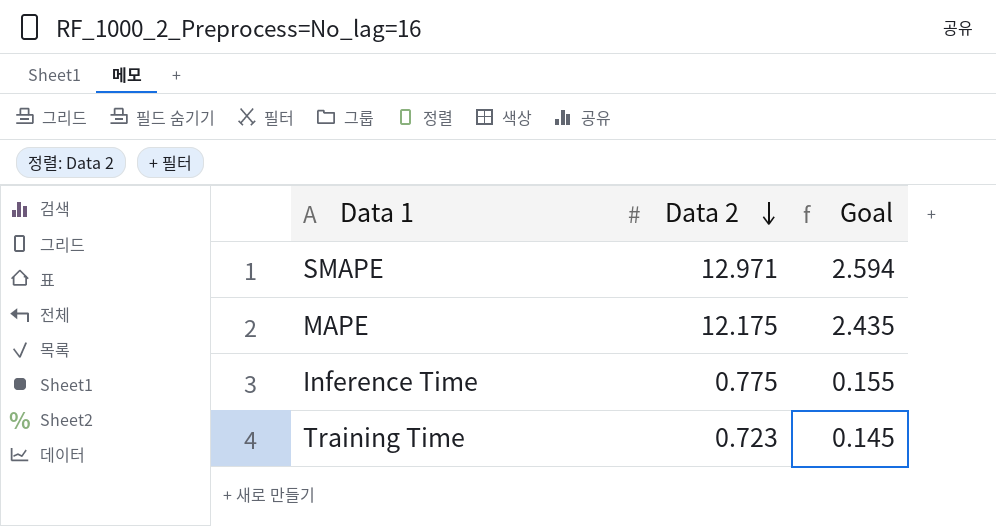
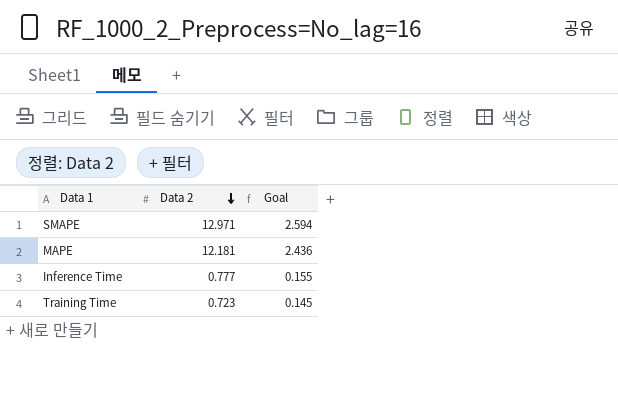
MAPE | Data 2: 12.175 -> 12.181
MAPE | Goal: 2.435 -> 2.436
Inference Time | Data 2: 0.775 -> 0.777

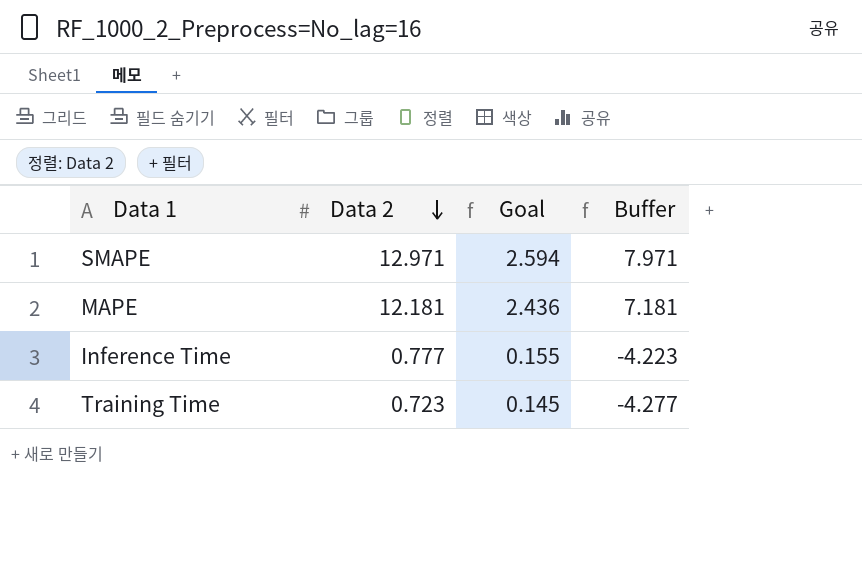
column Buffer | formula: none -> [Data 2] - 5

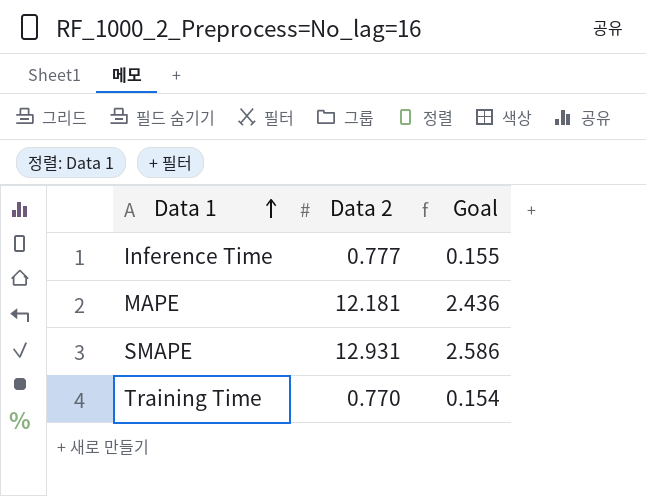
row order: Data 2 descending -> Data 1 ascending
column Buffer | formula: [Data 2] - 5 -> none
SMAPE | Data 2: 12.971 -> 12.931
SMAPE | Goal: 2.594 -> 2.586
Training Time | Data 2: 0.723 -> 0.770
Training Time | Goal: 0.145 -> 0.154

